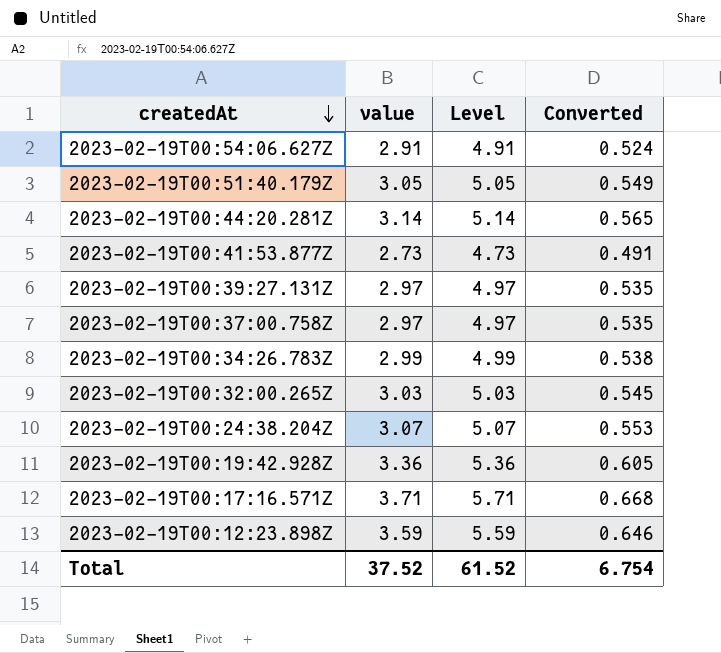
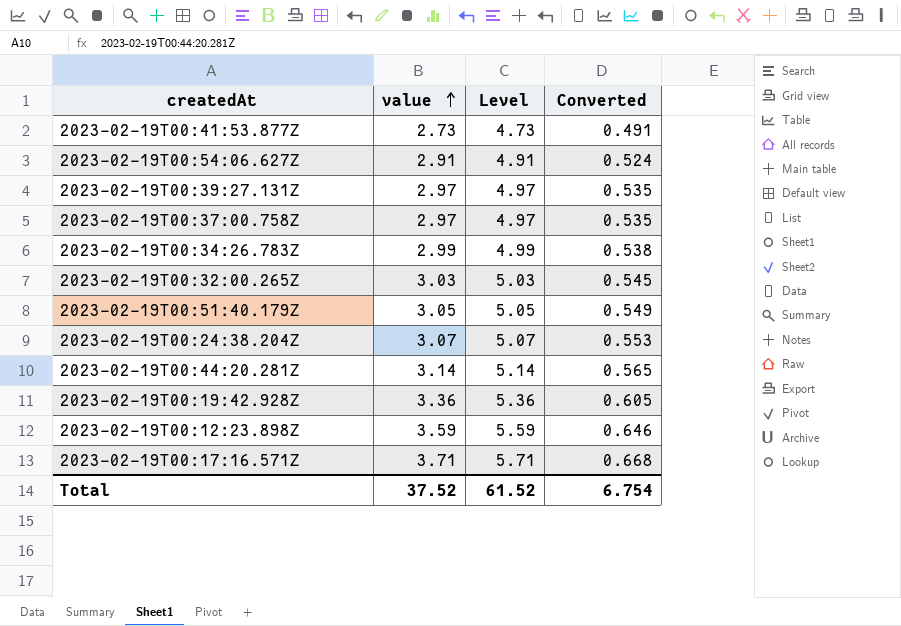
row order: createdAt descending -> value ascending

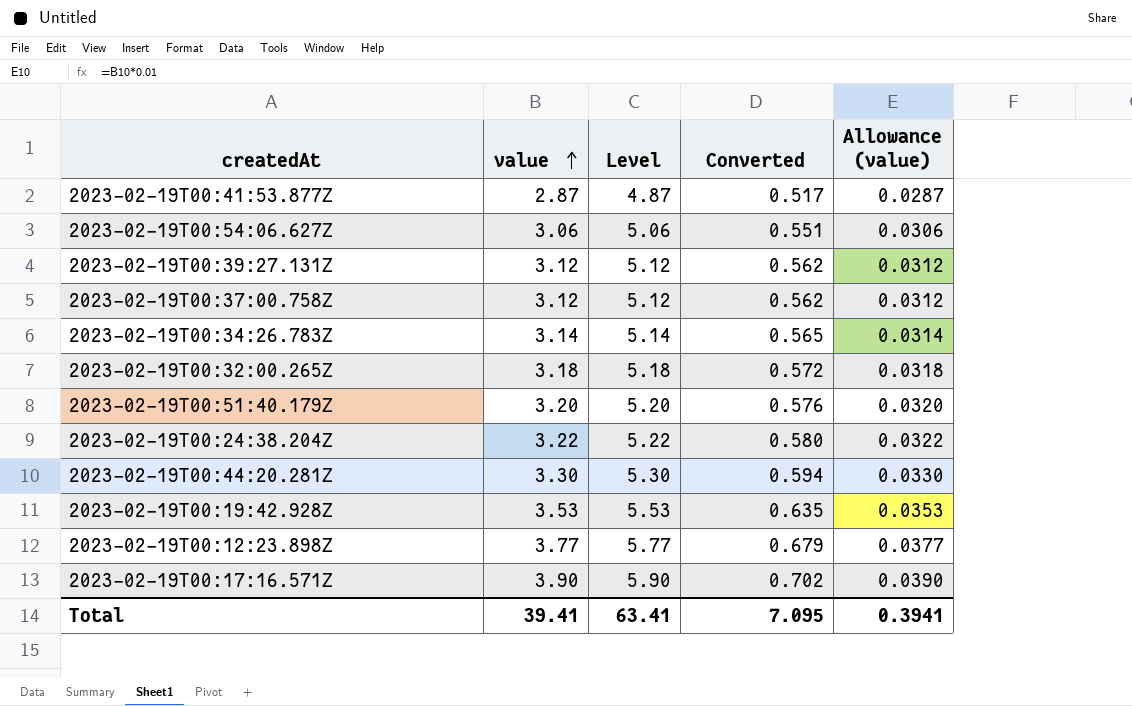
column Allowance (value) | formula: none -> [value] * 0.01
2023-02-19T00:41:53.877Z | value: 2.73 -> 2.87
2023-02-19T00:41:53.877Z | Level: 4.73 -> 4.87
2023-02-19T00:41:53.877Z | Converted: 0.491 -> 0.517
2023-02-19T00:54:06.627Z | value: 2.91 -> 3.06
2023-02-19T00:54:06.627Z | Level: 4.91 -> 5.06
2023-02-19T00:54:06.627Z | Converted: 0.524 -> 0.551
2023-02-19T00:39:27.131Z | value: 2.97 -> 3.12
2023-02-19T00:39:27.131Z | Level: 4.97 -> 5.12
2023-02-19T00:39:27.131Z | Converted: 0.535 -> 0.562
2023-02-19T00:37:00.758Z | value: 2.97 -> 3.12
2023-02-19T00:37:00.758Z | Level: 4.97 -> 5.12
2023-02-19T00:37:00.758Z | Converted: 0.535 -> 0.562
2023-02-19T00:34:26.783Z | value: 2.99 -> 3.14
2023-02-19T00:34:26.783Z | Level: 4.99 -> 5.14
2023-02-19T00:34:26.783Z | Converted: 0.538 -> 0.565
2023-02-19T00:32:00.265Z | value: 3.03 -> 3.18
2023-02-19T00:32:00.265Z | Level: 5.03 -> 5.18
2023-02-19T00:32:00.265Z | Converted: 0.545 -> 0.572
2023-02-19T00:51:40.179Z | value: 3.05 -> 3.20
2023-02-19T00:51:40.179Z | Level: 5.05 -> 5.20
2023-02-19T00:51:40.179Z | Converted: 0.549 -> 0.576
2023-02-19T00:24:38.204Z | value: 3.07 -> 3.22
2023-02-19T00:24:38.204Z | Level: 5.07 -> 5.22
2023-02-19T00:24:38.204Z | Converted: 0.553 -> 0.580
2023-02-19T00:44:20.281Z | value: 3.14 -> 3.30
2023-02-19T00:44:20.281Z | Level: 5.14 -> 5.30
2023-02-19T00:44:20.281Z | Converted: 0.565 -> 0.594
2023-02-19T00:19:42.928Z | value: 3.36 -> 3.53
2023-02-19T00:19:42.928Z | Level: 5.36 -> 5.53
2023-02-19T00:19:42.928Z | Converted: 0.605 -> 0.635
2023-02-19T00:12:23.898Z | value: 3.59 -> 3.77
2023-02-19T00:12:23.898Z | Level: 5.59 -> 5.77
2023-02-19T00:12:23.898Z | Converted: 0.646 -> 0.679
2023-02-19T00:17:16.571Z | value: 3.71 -> 3.90
2023-02-19T00:17:16.571Z | Level: 5.71 -> 5.90
2023-02-19T00:17:16.571Z | Converted: 0.668 -> 0.702
Total | value: 37.52 -> 39.41
Total | Level: 61.52 -> 63.41
Total | Converted: 6.754 -> 7.095

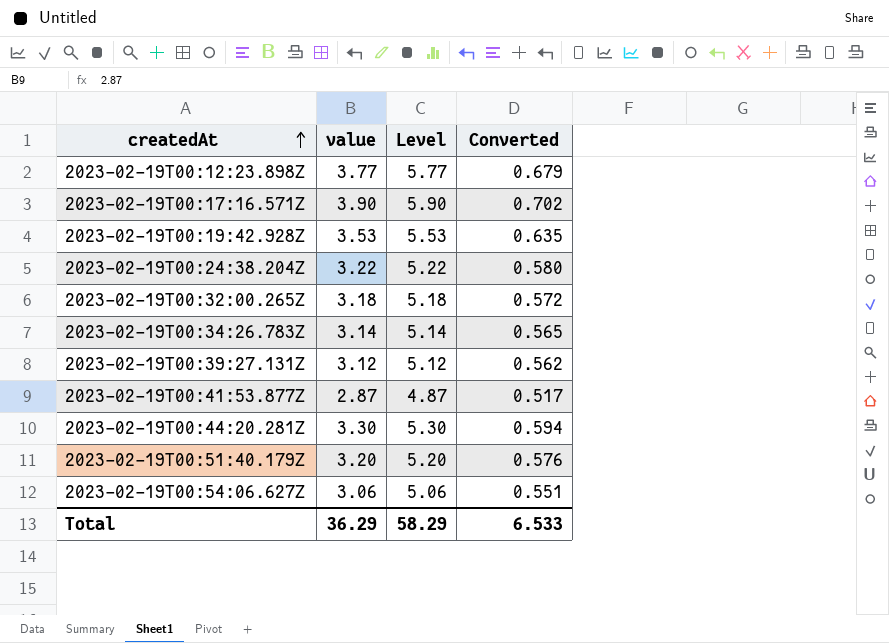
row order: value ascending -> createdAt ascending
column Allowance (value) | formula: [value] * 0.01 -> none
row 2023-02-19T00:37:00.758Z: 3.12 | 5.12 | 0.562 | 0.0312 -> none
Total | value: 39.41 -> 36.29
Total | Level: 63.41 -> 58.29
Total | Converted: 7.095 -> 6.533

